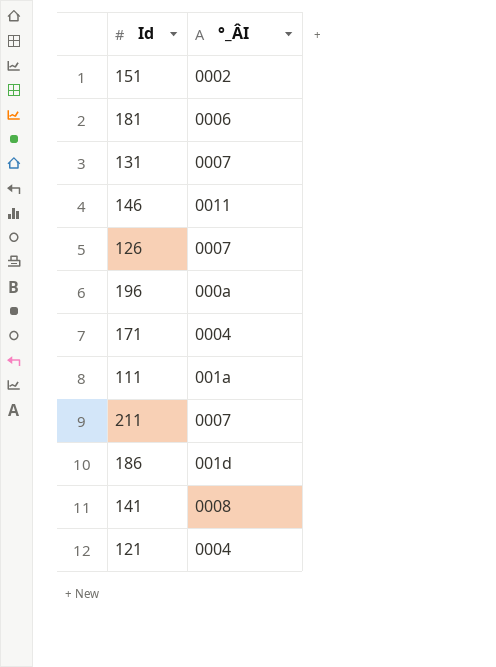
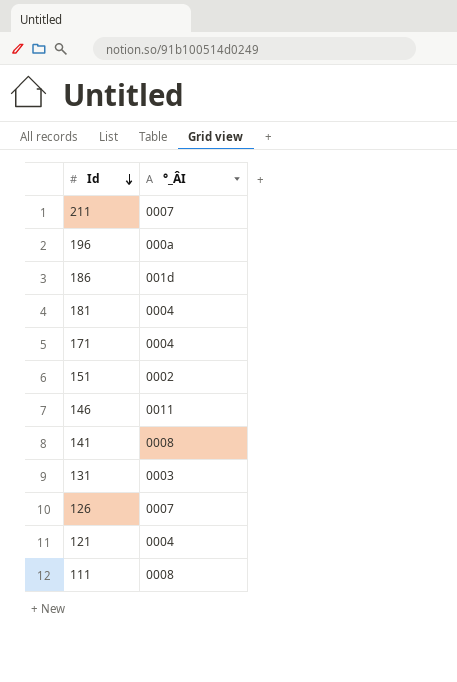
row order: none -> Id descending
181 | °_ÂI: 0006 -> 0004
131 | °_ÂI: 0007 -> 0003
111 | °_ÂI: 001a -> 0008

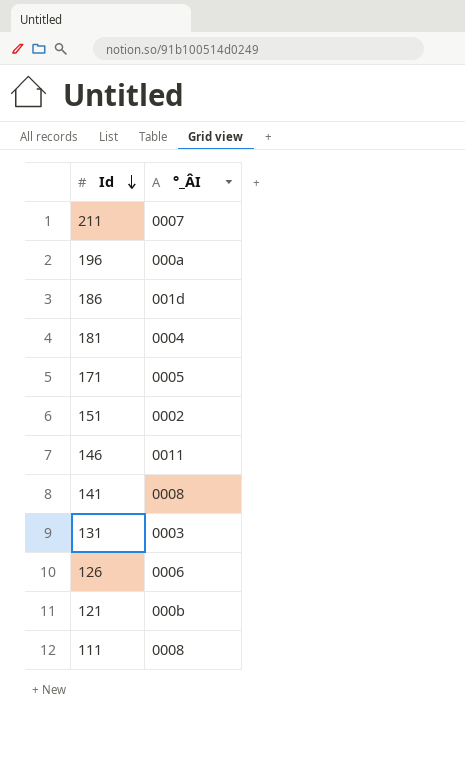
171 | °_ÂI: 0004 -> 0005
126 | °_ÂI: 0007 -> 0006
121 | °_ÂI: 0004 -> 000b

